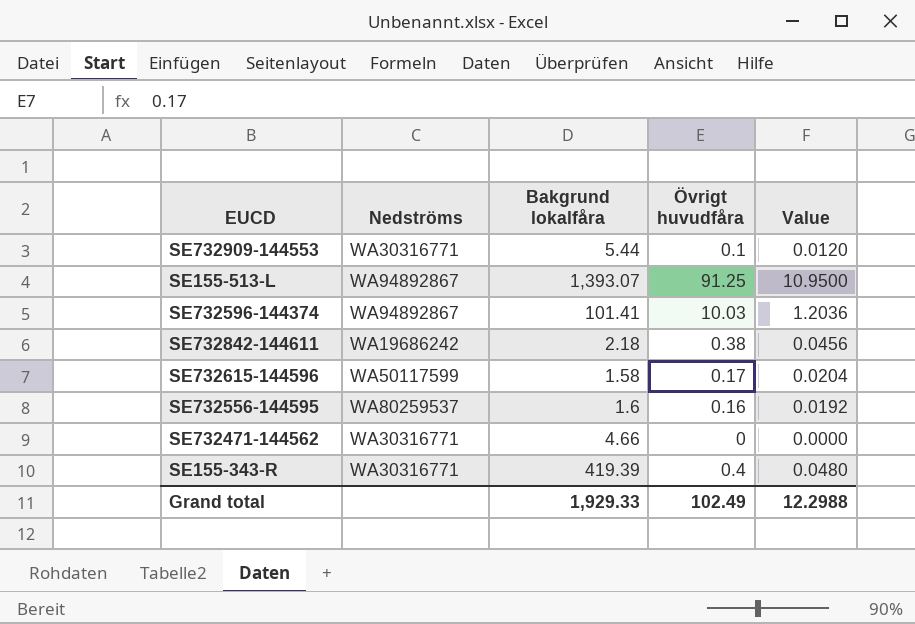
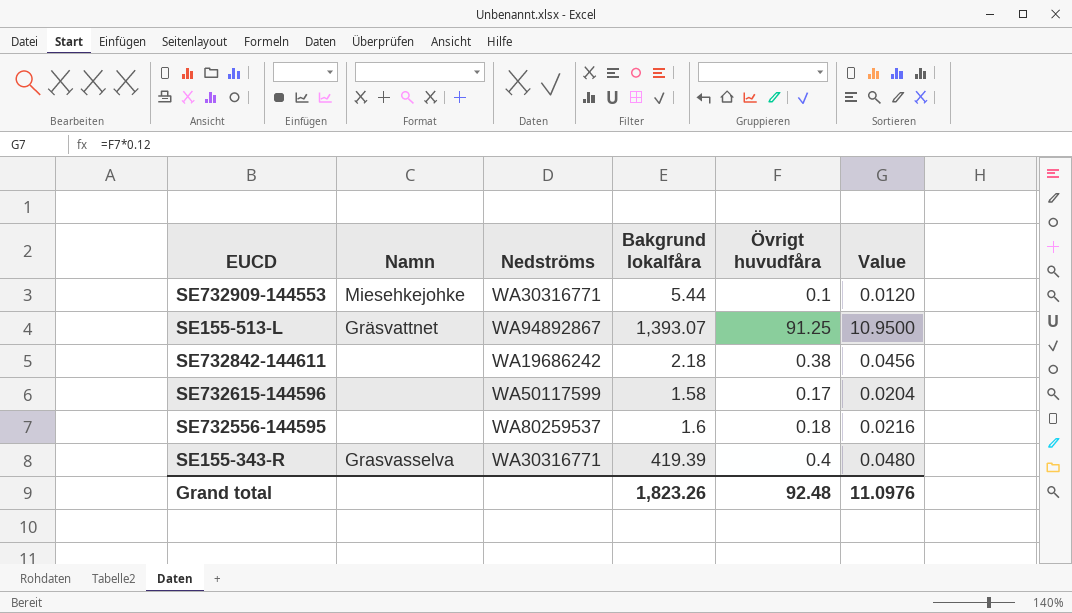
column Namn | position: none -> 2
row SE732596-144374: WA94892867 | 101.41 | 10.03 | 1.2036 -> none
row SE732471-144562: WA30316771 | 4.66 | 0 | 0.0000 -> none
SE732556-144595 | Övrigt huvudfåra: 0.16 -> 0.18
SE732556-144595 | Value: 0.0192 -> 0.0216
Grand total | Bakgrund lokalfåra: 1,929.33 -> 1,823.26
Grand total | Övrigt huvudfåra: 102.49 -> 92.48
Grand total | Value: 12.2988 -> 11.0976

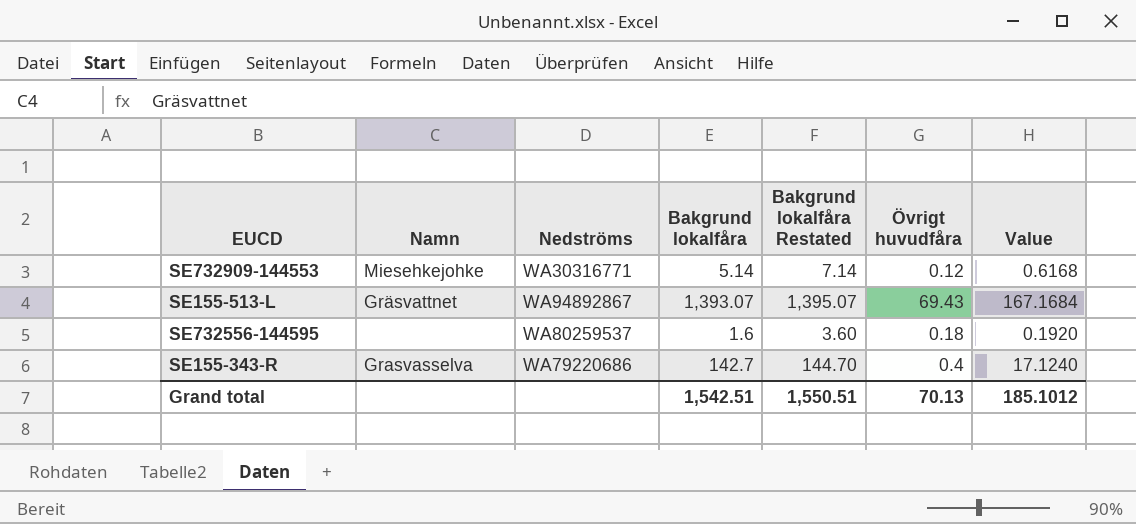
column Bakgrund lokalfåra Restated | formula: none -> [Bakgrund lokalfåra] + 2
column Value | formula: [Övrigt huvudfåra] * 0.12 -> [Bakgrund lokalfåra] * 0.12
row SE732842-144611: none | WA19686242 | 2.18 | 0.38 | 0.0456 -> none
row SE732615-144596: none | WA50117599 | 1.58 | 0.17 | 0.0204 -> none
SE732909-144553 | Bakgrund lokalfåra: 5.44 -> 5.14
SE732909-144553 | Övrigt huvudfåra: 0.1 -> 0.12
SE155-513-L | Övrigt huvudfåra: 91.25 -> 69.43
SE155-343-R | Nedströms: WA30316771 -> WA79220686
SE155-343-R | Bakgrund lokalfåra: 419.39 -> 142.7
Grand total | Bakgrund lokalfåra: 1,823.26 -> 1,542.51
Grand total | Övrigt huvudfåra: 92.48 -> 70.13
Grand total | Value: 11.0976 -> 185.1012

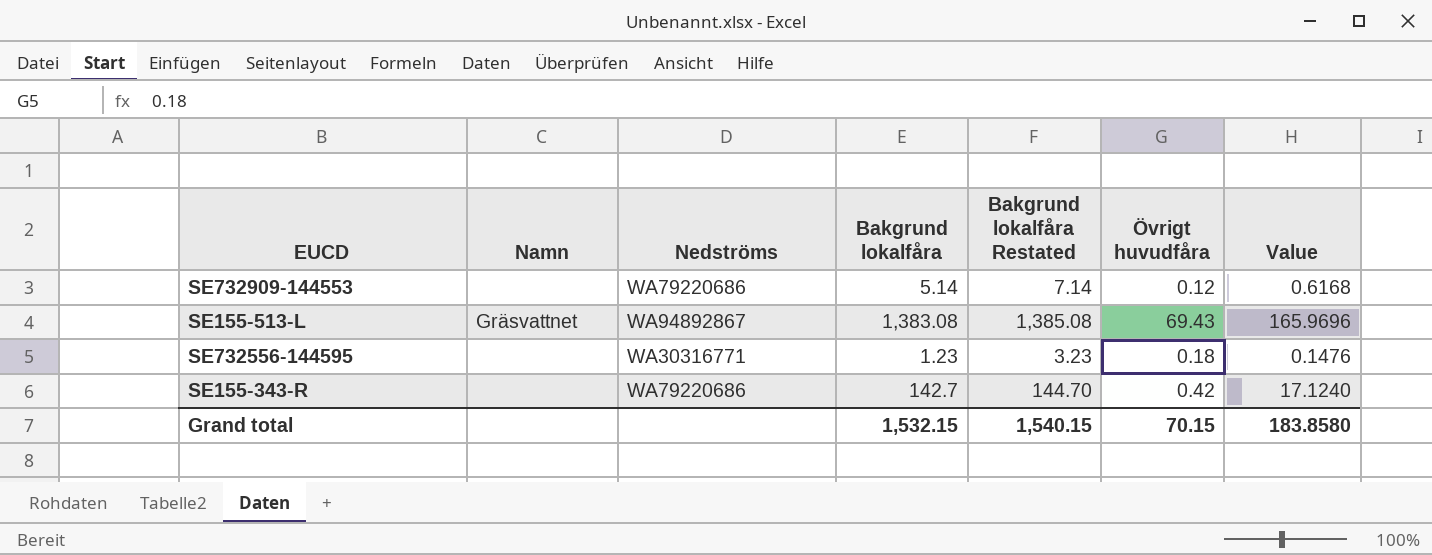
SE732909-144553 | Namn: Miesehkejohke -> none
SE732909-144553 | Nedströms: WA30316771 -> WA79220686
SE155-513-L | Bakgrund lokalfåra: 1,393.07 -> 1,383.08
SE155-513-L | Bakgrund lokalfåra Restated: 1,395.07 -> 1,385.08
SE155-513-L | Value: 167.1684 -> 165.9696
SE732556-144595 | Nedströms: WA80259537 -> WA30316771
SE732556-144595 | Bakgrund lokalfåra: 1.6 -> 1.23
SE732556-144595 | Bakgrund lokalfåra Restated: 3.60 -> 3.23
SE732556-144595 | Value: 0.1920 -> 0.1476
SE155-343-R | Namn: Grasvasselva -> none
SE155-343-R | Övrigt huvudfåra: 0.4 -> 0.42
Grand total | Bakgrund lokalfåra: 1,542.51 -> 1,532.15
Grand total | Bakgrund lokalfåra Restated: 1,550.51 -> 1,540.15
Grand total | Övrigt huvudfåra: 70.13 -> 70.15
Grand total | Value: 185.1012 -> 183.8580

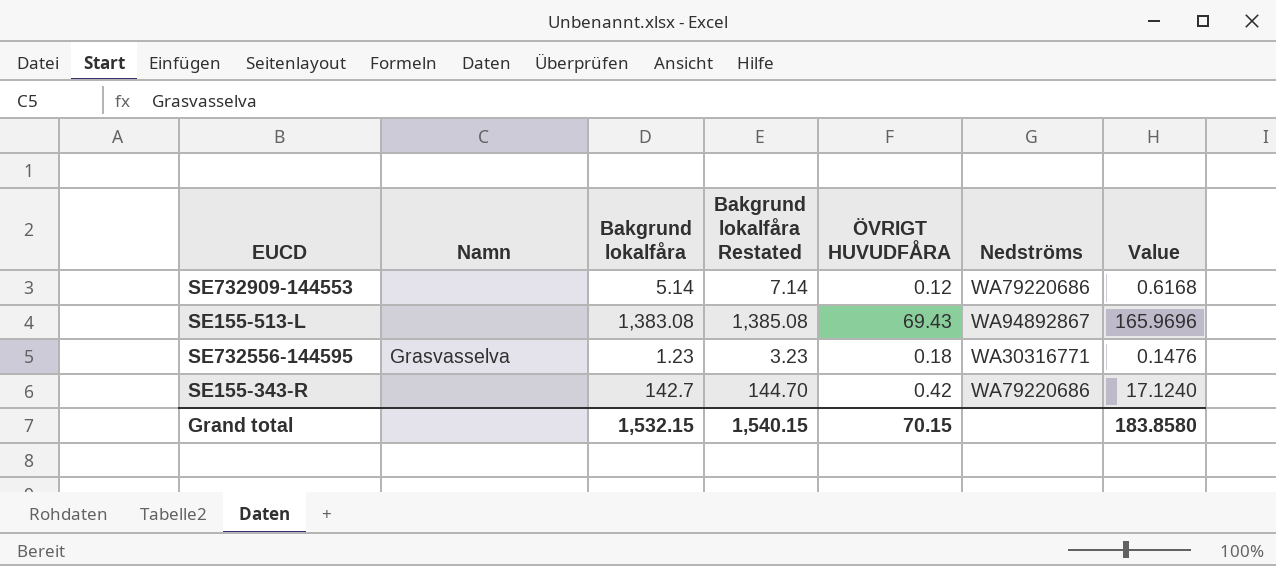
column name: Övrigt huvudfåra -> ÖVRIGT HUVUDFÅRA
column Nedströms | position: 3 -> 6
SE155-513-L | Namn: Gräsvattnet -> none
SE732556-144595 | Namn: none -> Grasvasselva

